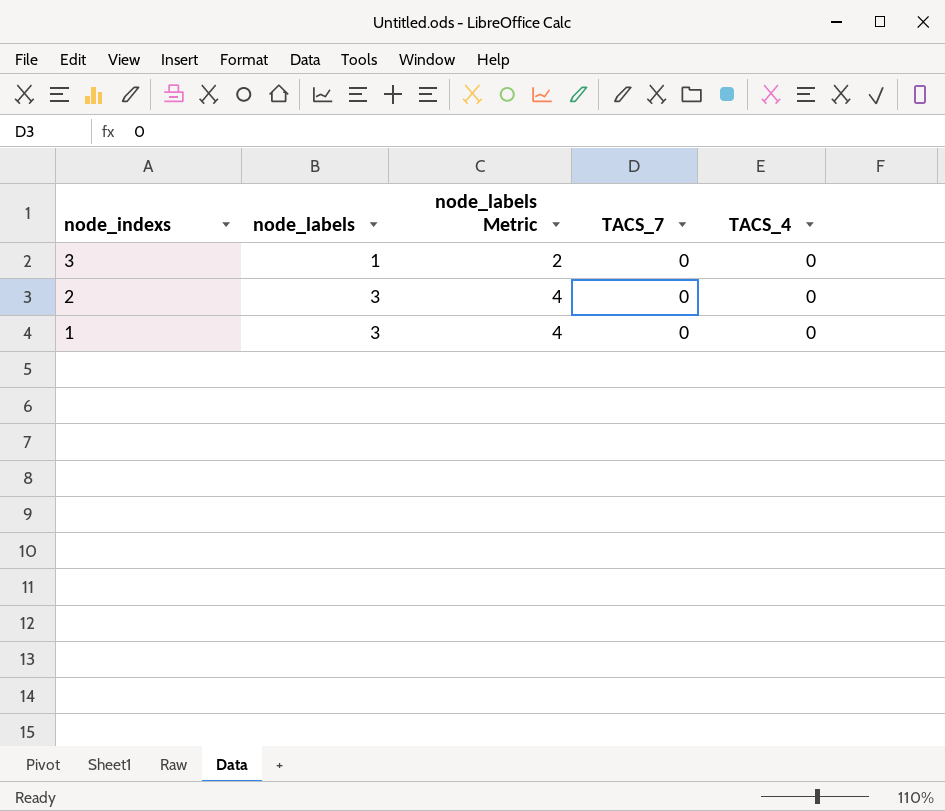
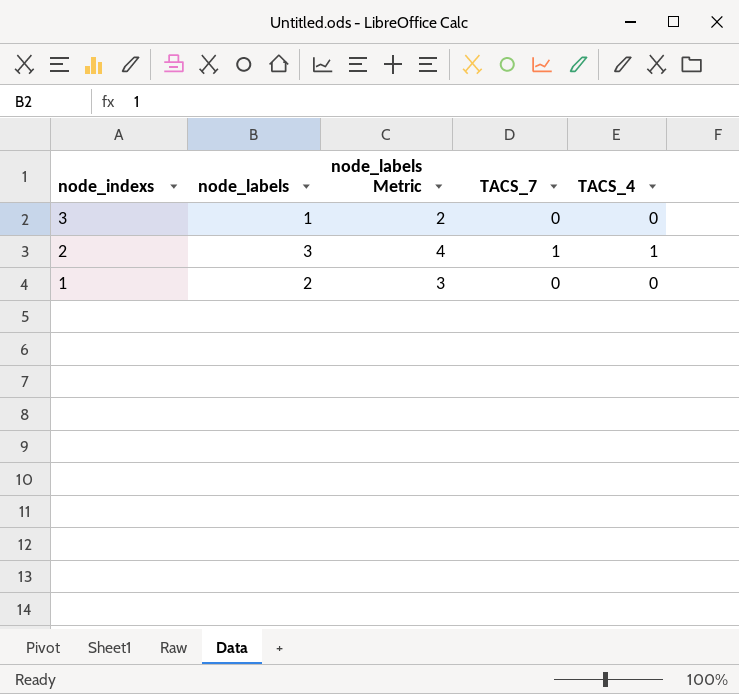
2 | TACS_7: 0 -> 1
2 | TACS_4: 0 -> 1
1 | node_labels: 3 -> 2
1 | node_labels Metric: 4 -> 3

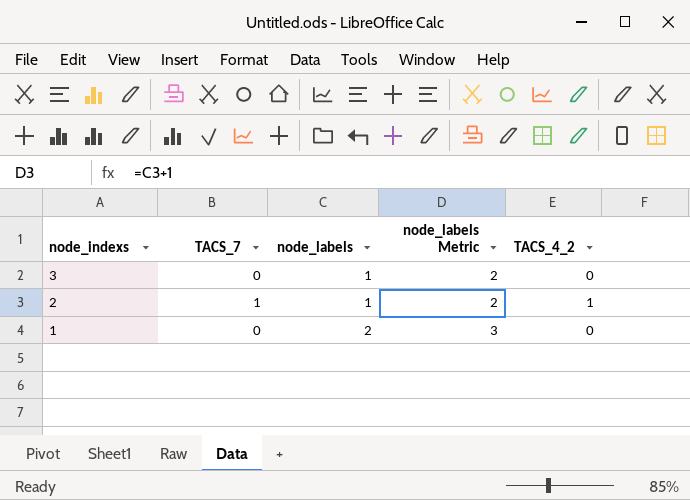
column TACS_7 | position: 4 -> 2
column name: TACS_4 -> TACS_4_2
2 | node_labels: 3 -> 1
2 | node_labels Metric: 4 -> 2

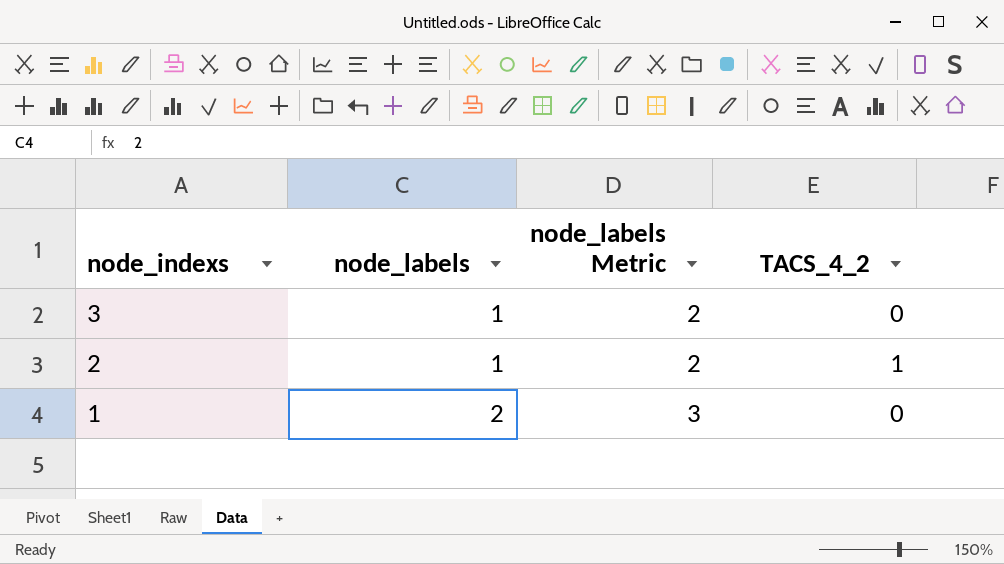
column TACS_7 | position: 2 -> none

